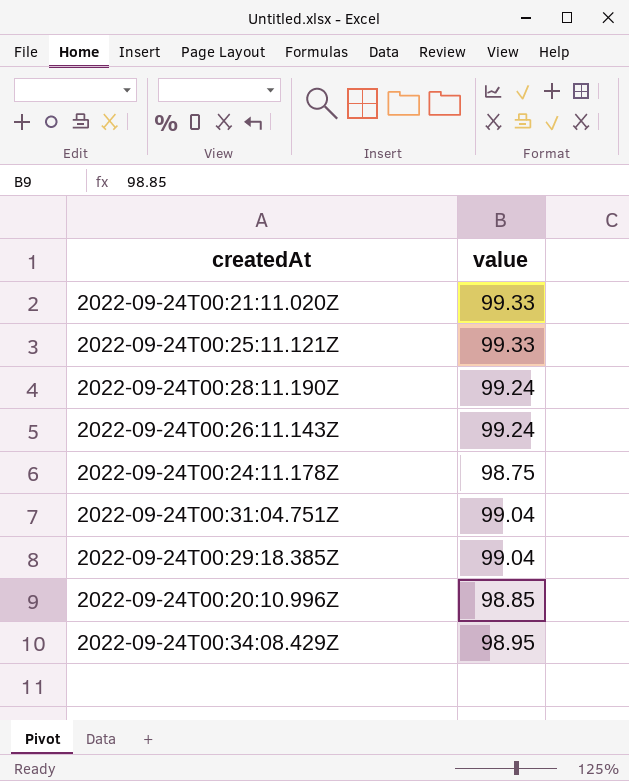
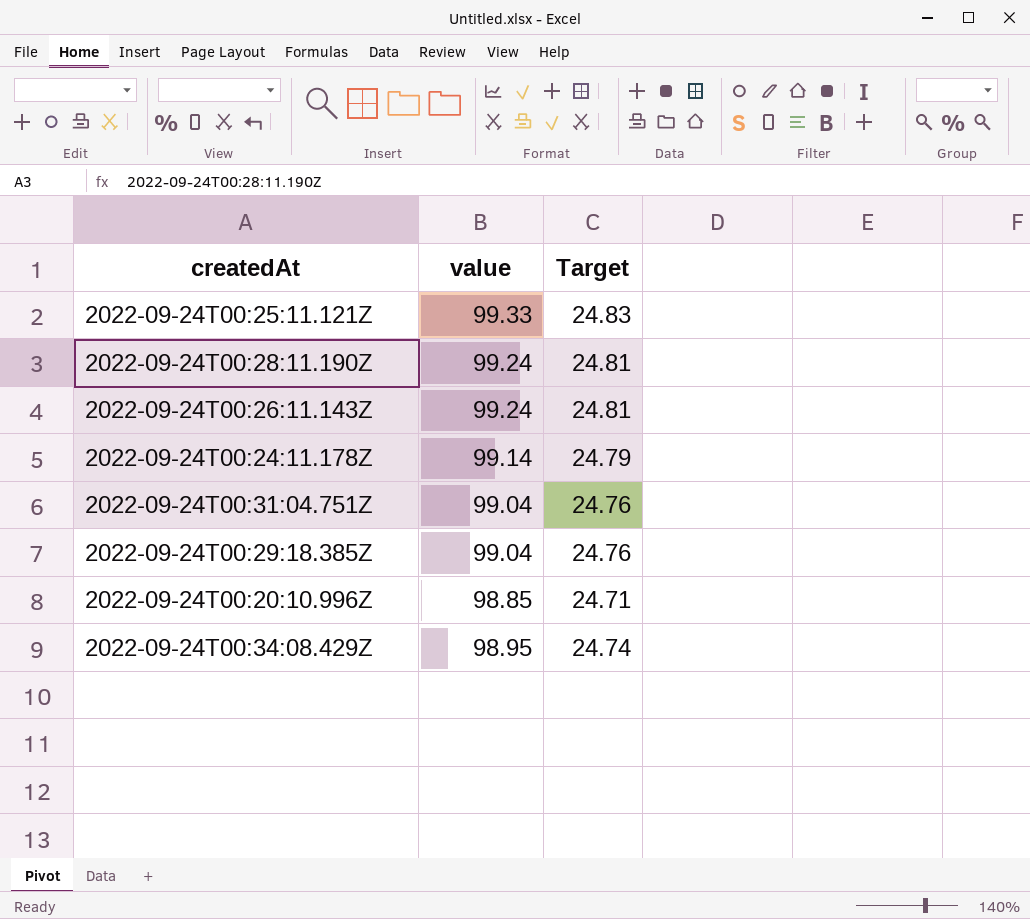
column Target | formula: none -> [value] * 0.25
row 2022-09-24T00:21:11.020Z: 99.33 -> none
2022-09-24T00:24:11.178Z | value: 98.75 -> 99.14

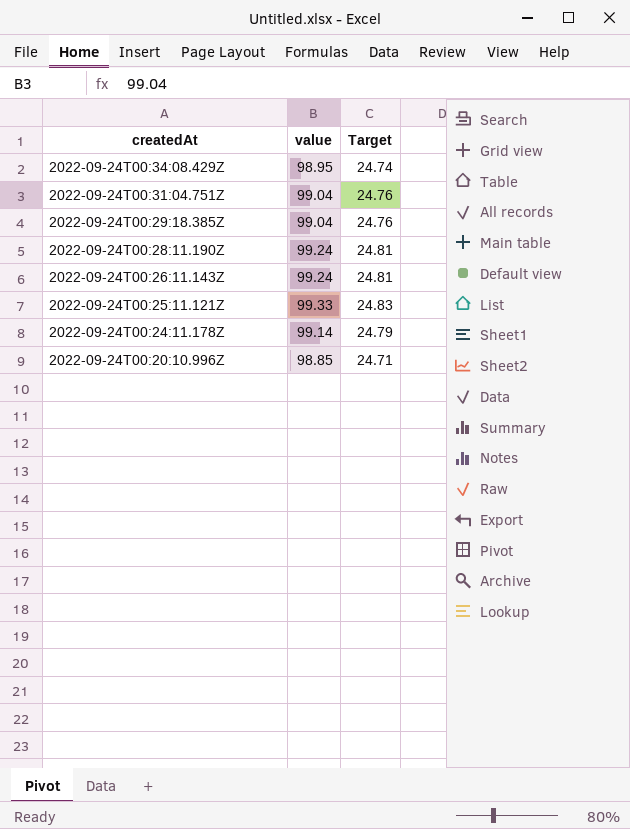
row order: none -> createdAt descending

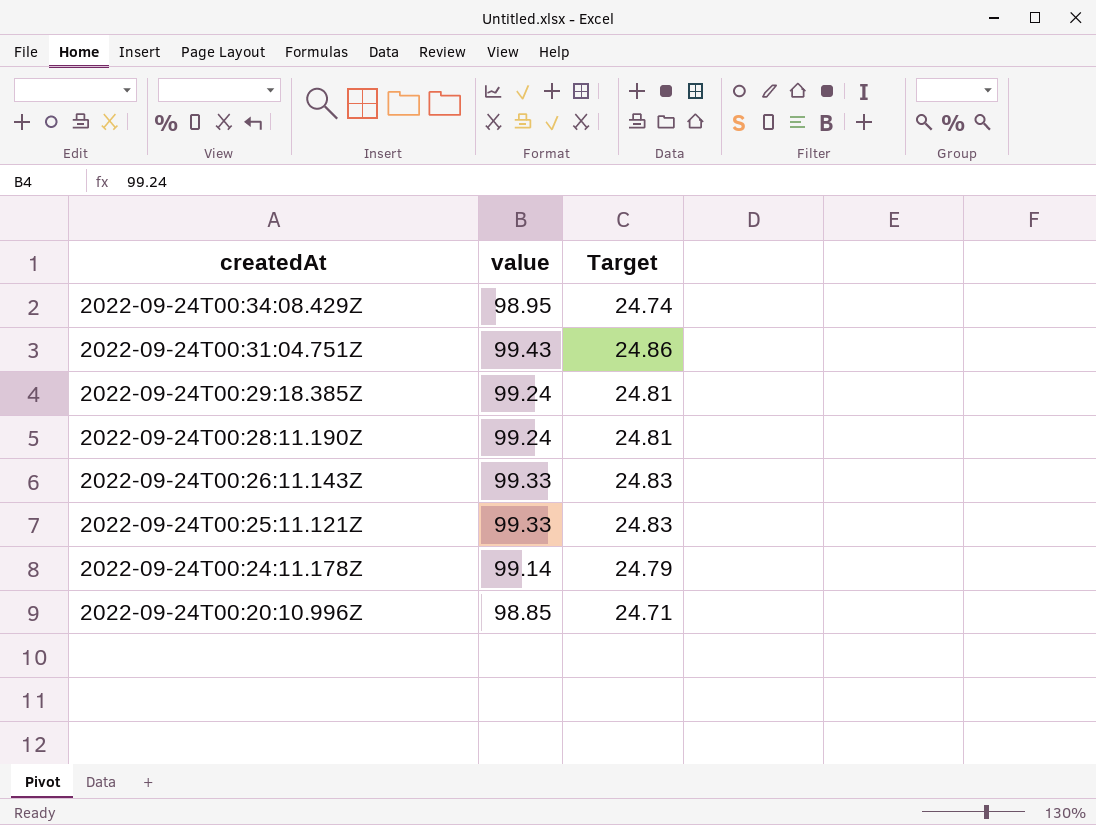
2022-09-24T00:31:04.751Z | value: 99.04 -> 99.43
2022-09-24T00:31:04.751Z | Target: 24.76 -> 24.86
2022-09-24T00:29:18.385Z | value: 99.04 -> 99.24
2022-09-24T00:29:18.385Z | Target: 24.76 -> 24.81
2022-09-24T00:26:11.143Z | value: 99.24 -> 99.33
2022-09-24T00:26:11.143Z | Target: 24.81 -> 24.83

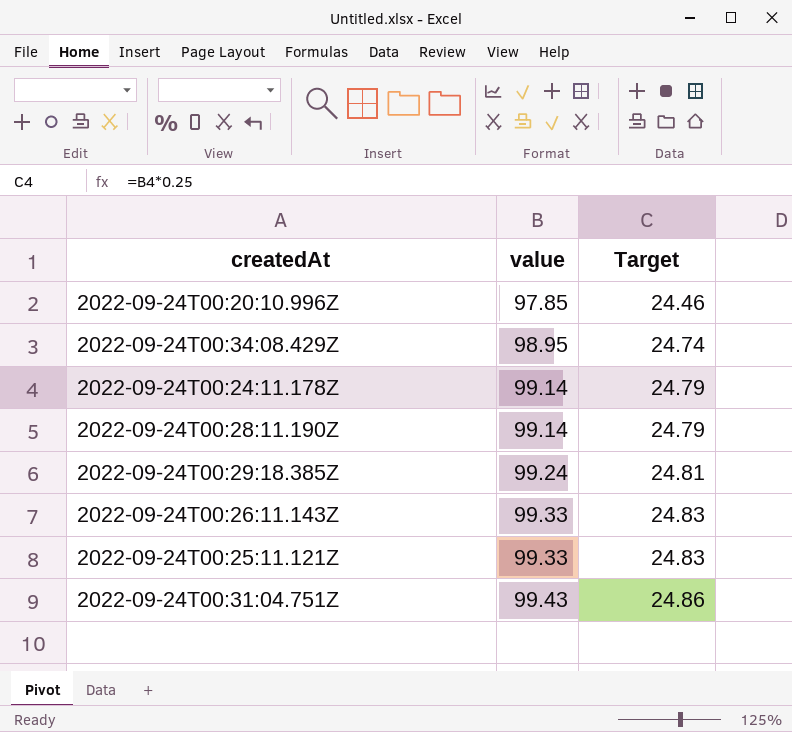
row order: createdAt descending -> value ascending
2022-09-24T00:20:10.996Z | value: 98.85 -> 97.85
2022-09-24T00:20:10.996Z | Target: 24.71 -> 24.46
2022-09-24T00:28:11.190Z | value: 99.24 -> 99.14
2022-09-24T00:28:11.190Z | Target: 24.81 -> 24.79

